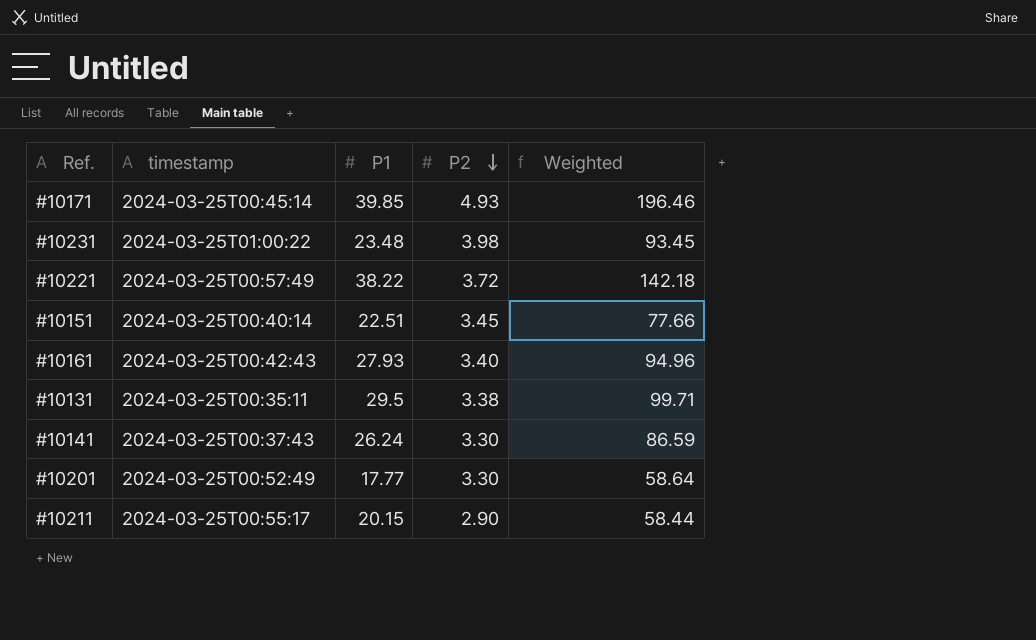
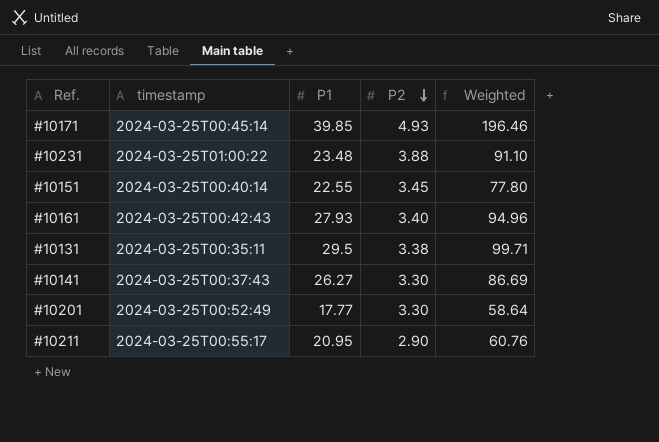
row #10221: 2024-03-25T00:57:49 | 38.22 | 3.72 | 142.18 -> none
#10231 | P2: 3.98 -> 3.88
#10231 | Weighted: 93.45 -> 91.10
#10151 | P1: 22.51 -> 22.55
#10151 | Weighted: 77.66 -> 77.80
#10141 | P1: 26.24 -> 26.27
#10141 | Weighted: 86.59 -> 86.69
#10211 | P1: 20.15 -> 20.95
#10211 | Weighted: 58.44 -> 60.76

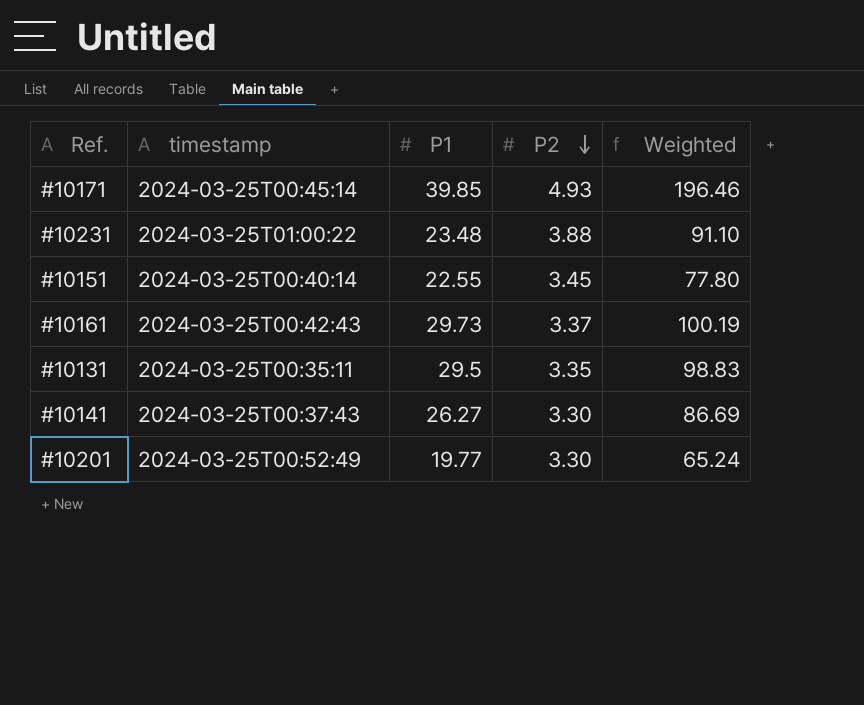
row #10211: 2024-03-25T00:55:17 | 20.95 | 2.90 | 60.76 -> none
#10161 | P1: 27.93 -> 29.73
#10161 | P2: 3.40 -> 3.37
#10161 | Weighted: 94.96 -> 100.19
#10131 | P2: 3.38 -> 3.35
#10131 | Weighted: 99.71 -> 98.83
#10201 | P1: 17.77 -> 19.77
#10201 | Weighted: 58.64 -> 65.24

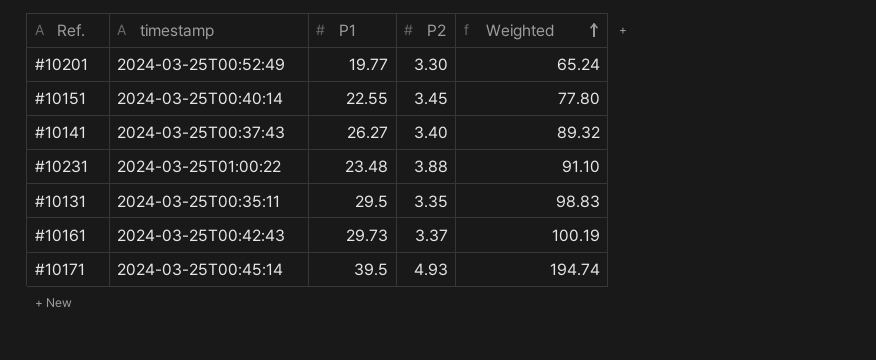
row order: P2 descending -> Weighted ascending
#10141 | P2: 3.30 -> 3.40
#10141 | Weighted: 86.69 -> 89.32
#10171 | P1: 39.85 -> 39.5
#10171 | Weighted: 196.46 -> 194.74

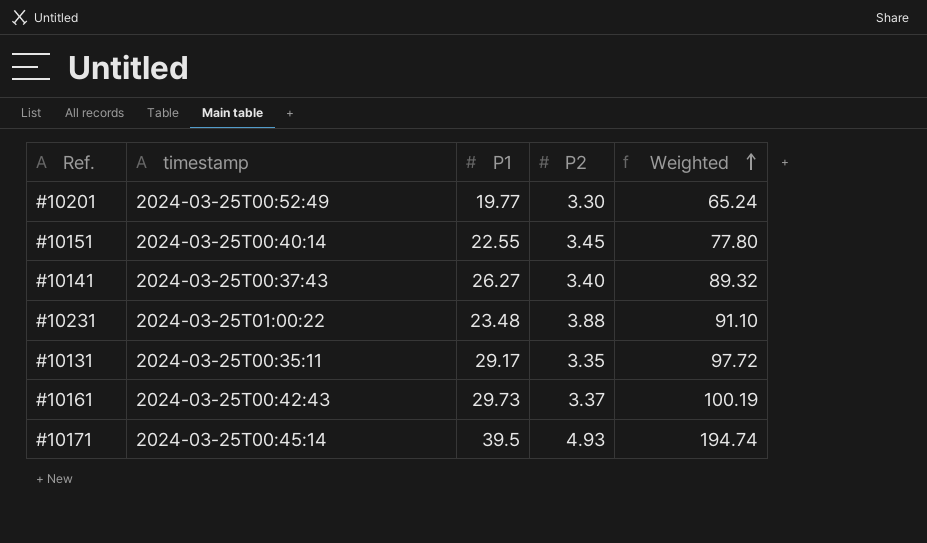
#10131 | P1: 29.5 -> 29.17
#10131 | Weighted: 98.83 -> 97.72

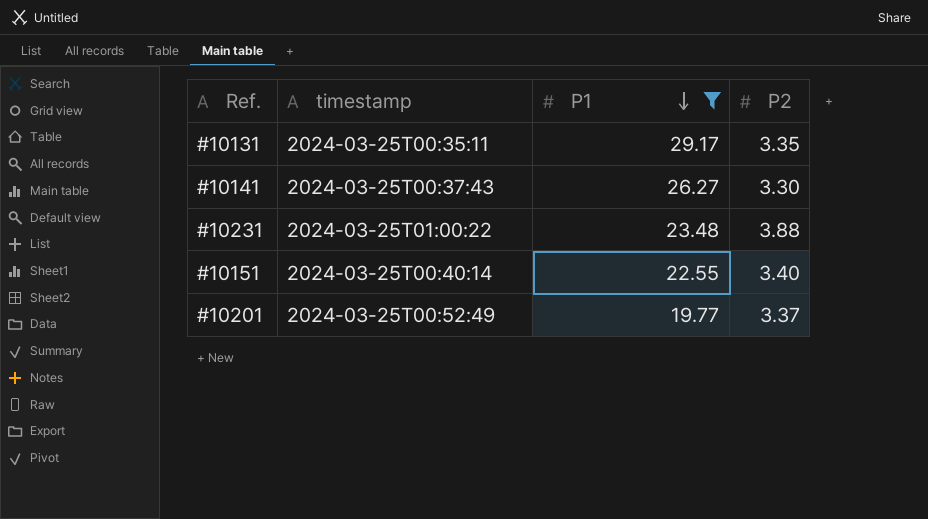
filter: none -> P1 <= 29.17
row order: Weighted ascending -> P1 descending
column Weighted | formula: [P1] * [P2] -> none
#10141 | P2: 3.40 -> 3.30
#10151 | P2: 3.45 -> 3.40
#10201 | P2: 3.30 -> 3.37

